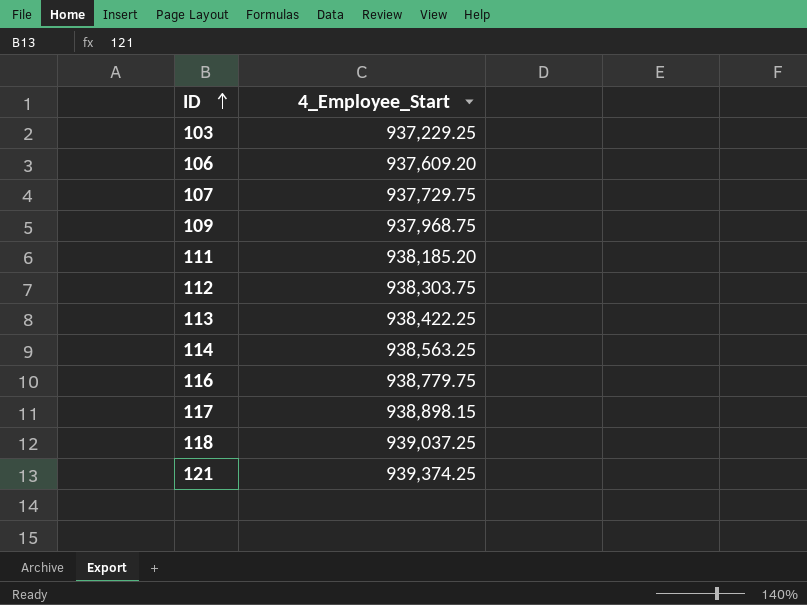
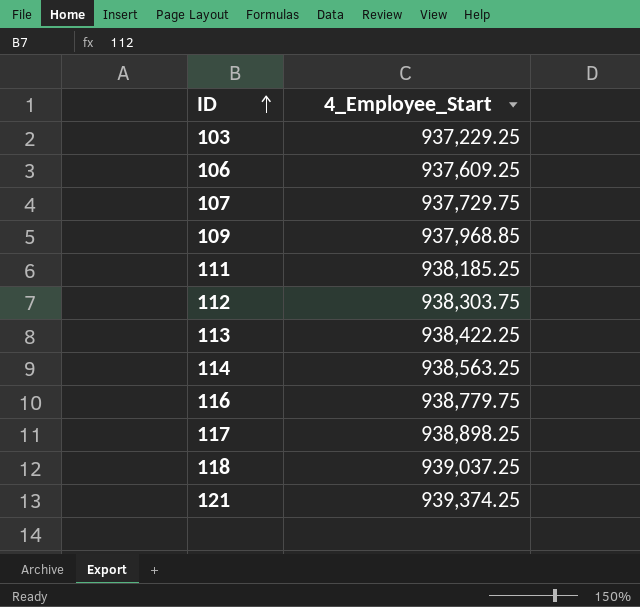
106 | 4_Employee_Start: 937,609.20 -> 937,609.25
109 | 4_Employee_Start: 937,968.75 -> 937,968.85
111 | 4_Employee_Start: 938,185.20 -> 938,185.25
117 | 4_Employee_Start: 938,898.15 -> 938,898.25

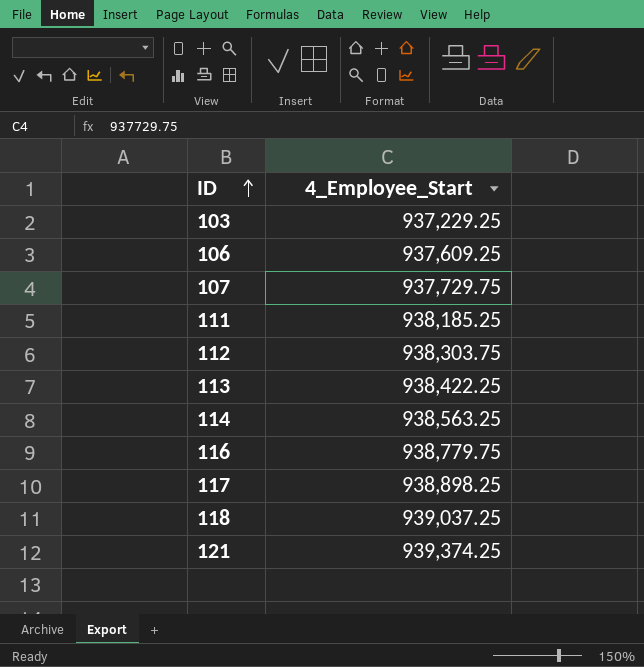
row 109: 937,968.85 -> none

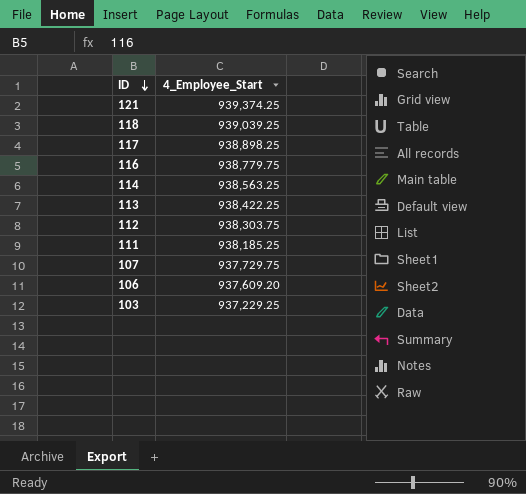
row order: ID ascending -> ID descending
118 | 4_Employee_Start: 939,037.25 -> 939,039.25
106 | 4_Employee_Start: 937,609.25 -> 937,609.20

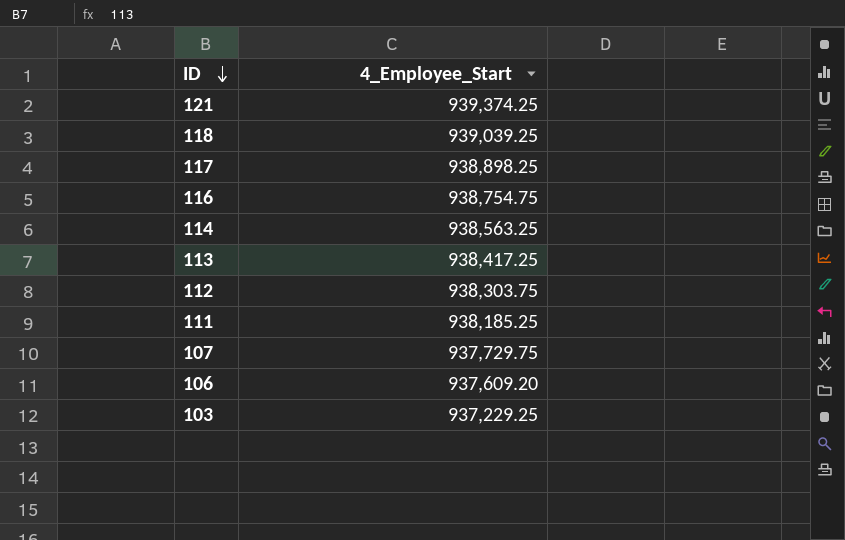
116 | 4_Employee_Start: 938,779.75 -> 938,754.75
113 | 4_Employee_Start: 938,422.25 -> 938,417.25

